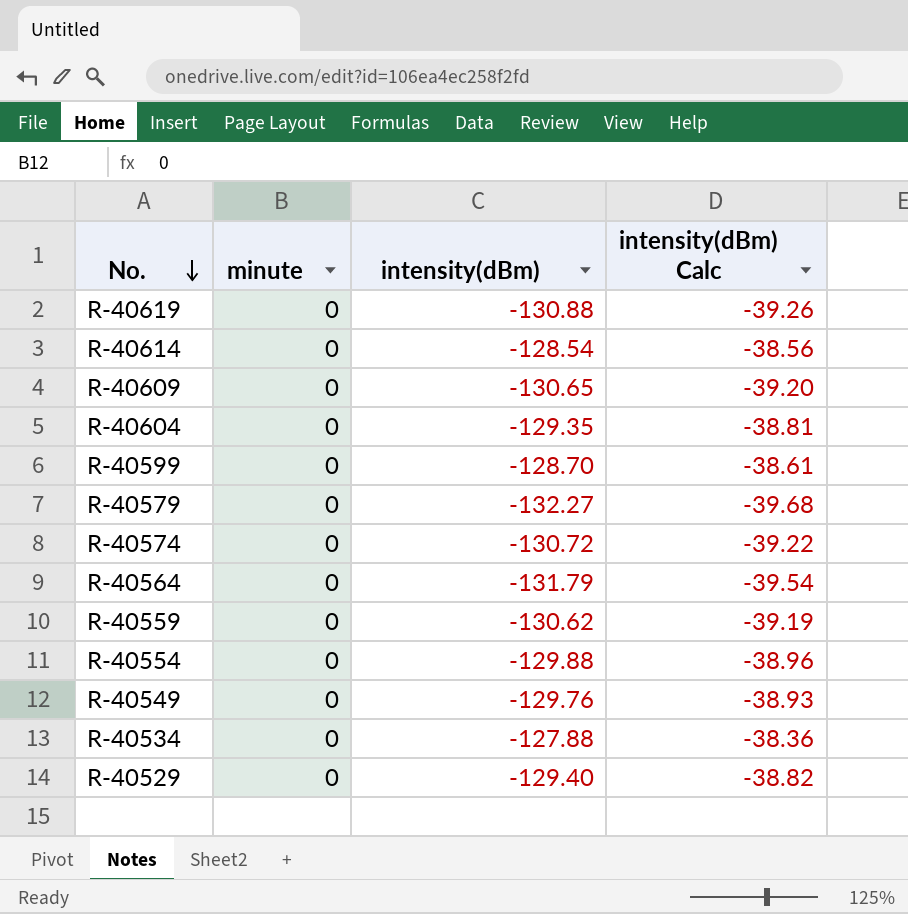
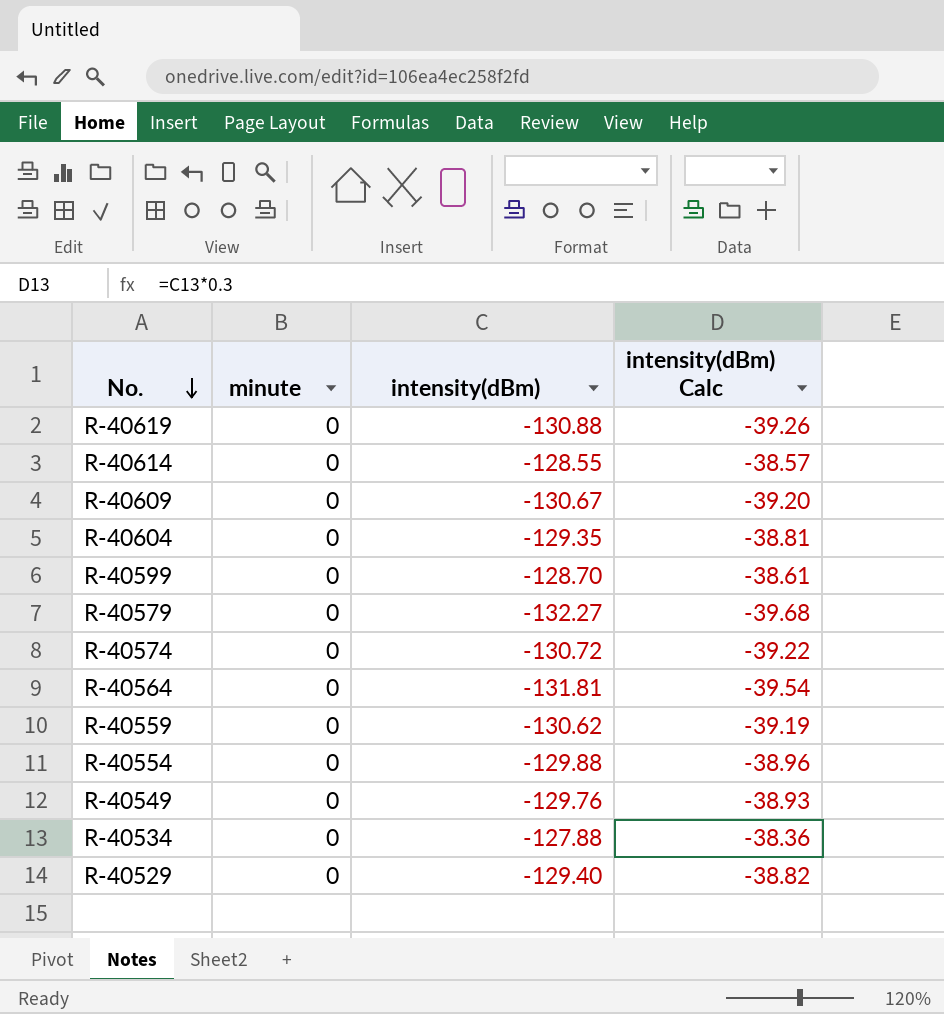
R-40614 | intensity(dBm): -128.54 -> -128.55
R-40614 | intensity(dBm) Calc: -38.56 -> -38.57
R-40609 | intensity(dBm): -130.65 -> -130.67
R-40564 | intensity(dBm): -131.79 -> -131.81

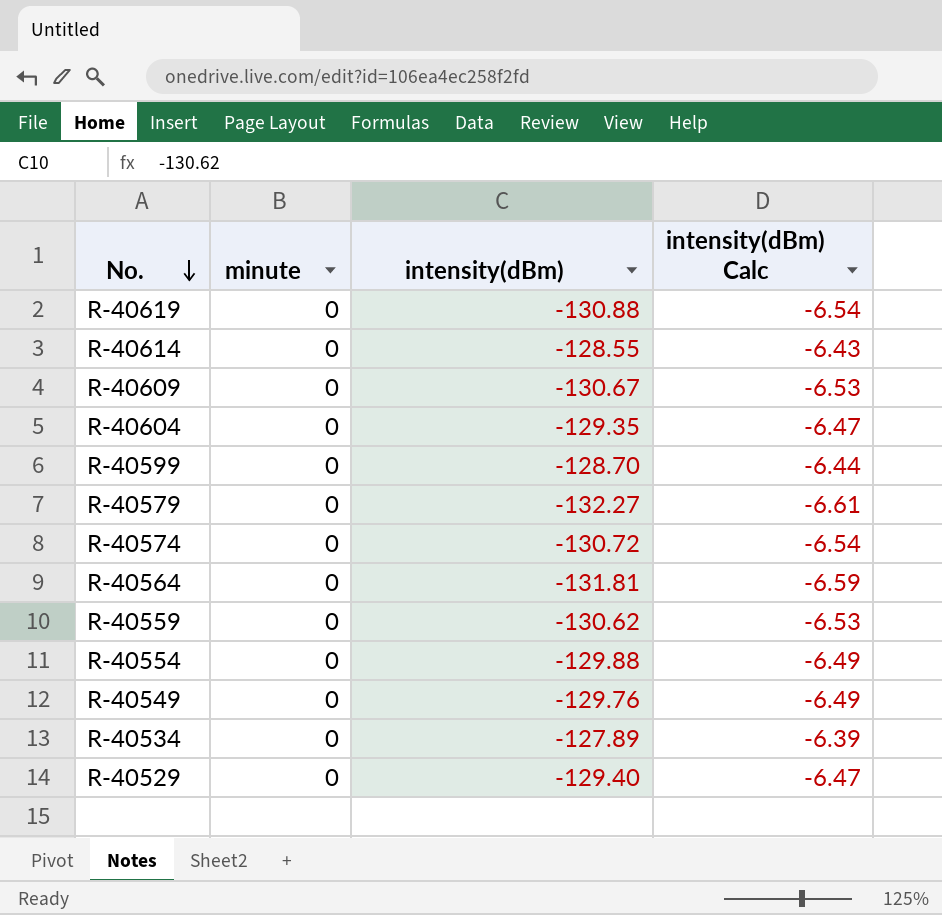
column intensity(dBm) Calc | formula: [intensity(dBm)] * 0.3 -> [intensity(dBm)] * 0.05
R-40534 | intensity(dBm): -127.88 -> -127.89

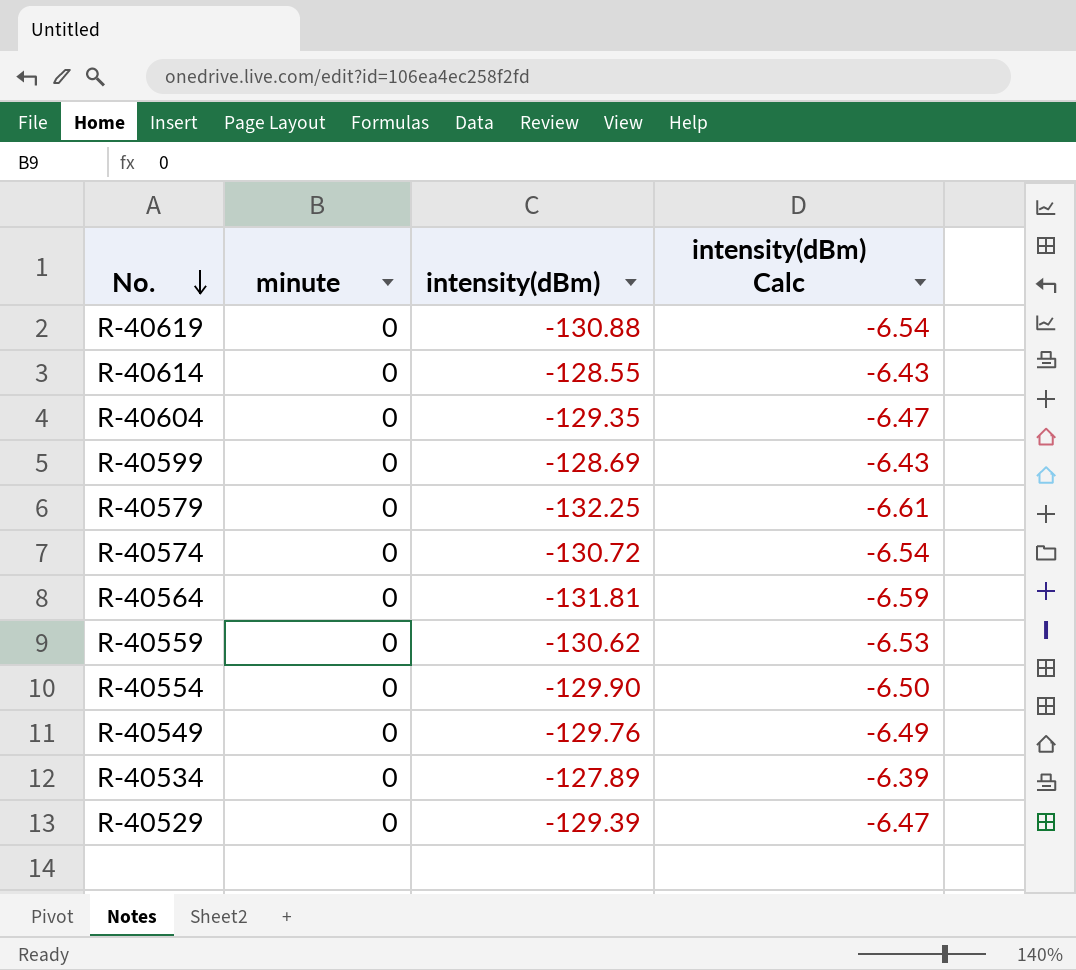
row R-40609: 0 | -130.67 | -6.53 -> none
R-40599 | intensity(dBm): -128.70 -> -128.69
R-40599 | intensity(dBm) Calc: -6.44 -> -6.43
R-40579 | intensity(dBm): -132.27 -> -132.25
R-40554 | intensity(dBm): -129.88 -> -129.90
R-40554 | intensity(dBm) Calc: -6.49 -> -6.50
R-40529 | intensity(dBm): -129.40 -> -129.39

